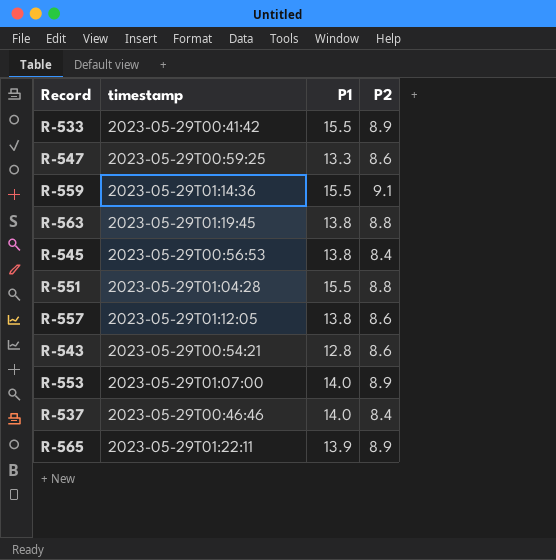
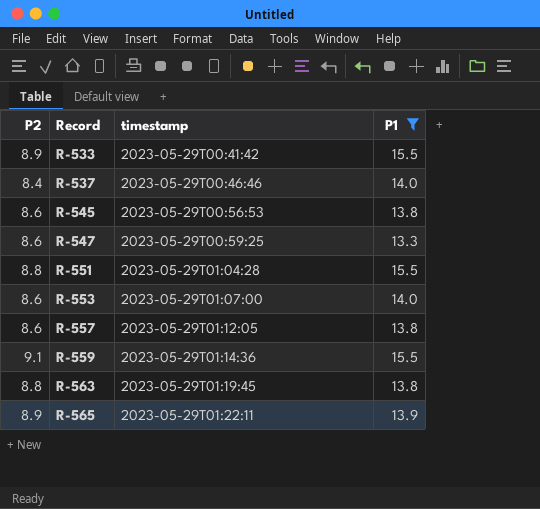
filter: none -> P1 != 12.8
row order: none -> Record ascending
column P2 | position: 4 -> 1
R-545 | P2: 8.4 -> 8.6
R-553 | P2: 8.9 -> 8.6

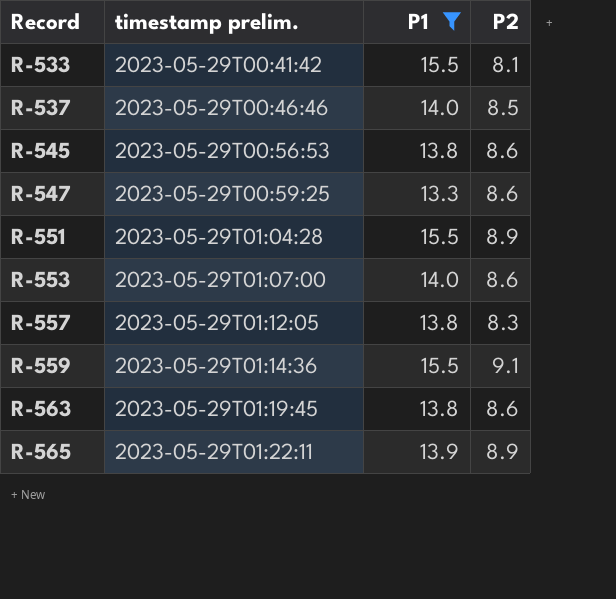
column name: timestamp -> timestamp prelim.
column P2 | position: 1 -> 4
R-533 | P2: 8.9 -> 8.1
R-537 | P2: 8.4 -> 8.5
R-551 | P2: 8.8 -> 8.9
R-557 | P2: 8.6 -> 8.3
R-563 | P2: 8.8 -> 8.6

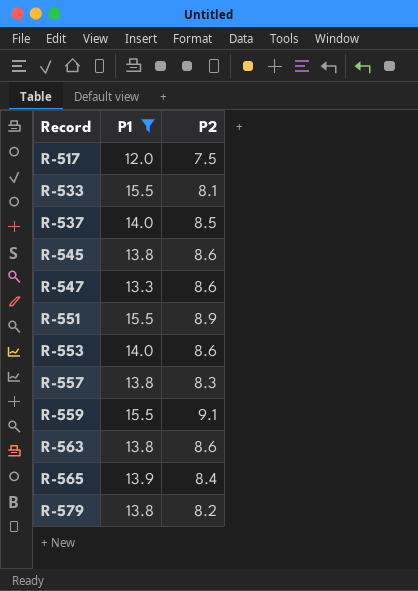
column timestamp prelim. | position: 2 -> none
row R-517: none -> 12.0 | 7.5
R-565 | P2: 8.9 -> 8.4
row R-579: none -> 13.8 | 8.2

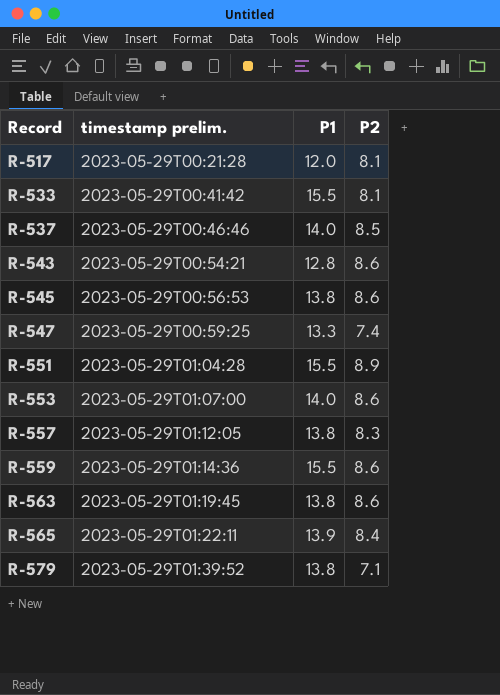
filter: P1 != 12.8 -> none
column timestamp prelim. | position: none -> 2
R-517 | P2: 7.5 -> 8.1
R-547 | P2: 8.6 -> 7.4
R-559 | P2: 9.1 -> 8.6
R-579 | P2: 8.2 -> 7.1

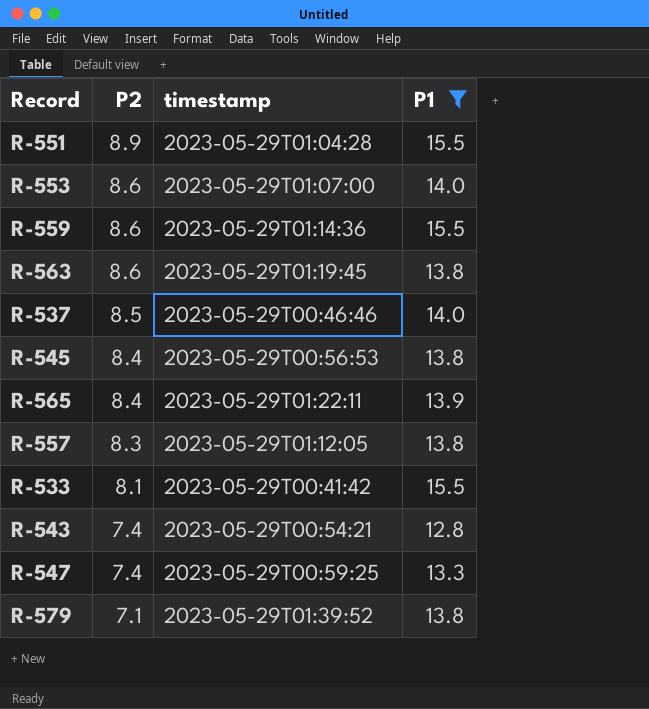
filter: none -> P1 != 12.0
row order: Record ascending -> P2 descending
column P2 | position: 4 -> 2
column name: timestamp prelim. -> timestamp
R-545 | P2: 8.6 -> 8.4
R-543 | P2: 8.6 -> 7.4

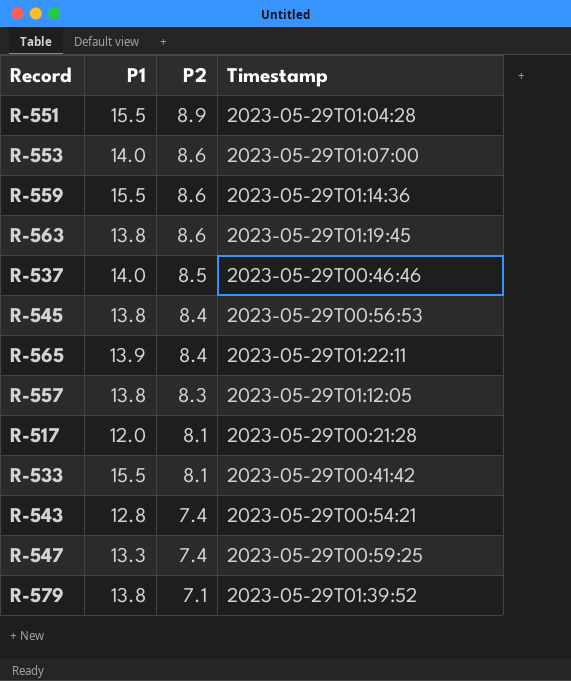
filter: P1 != 12.0 -> none
column P1 | position: 4 -> 2
column name: timestamp -> Timestamp

